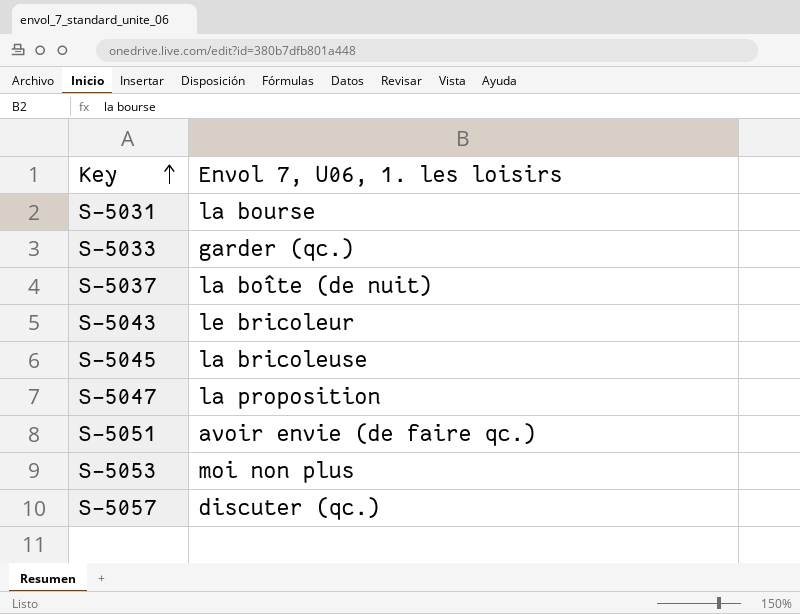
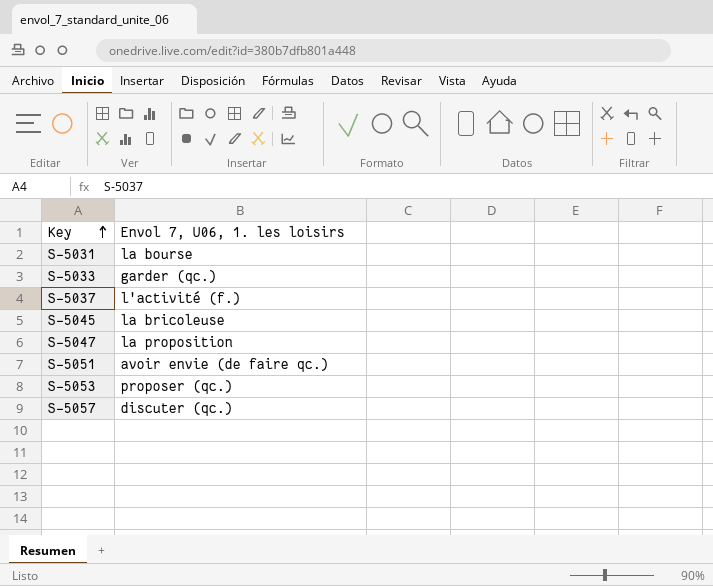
row S-5043: le bricoleur -> none
S-5037 | Envol 7, U06, 1. les loisirs: la boîte (de nuit) -> l'activité (f.)
S-5053 | Envol 7, U06, 1. les loisirs: moi non plus -> proposer (qc.)

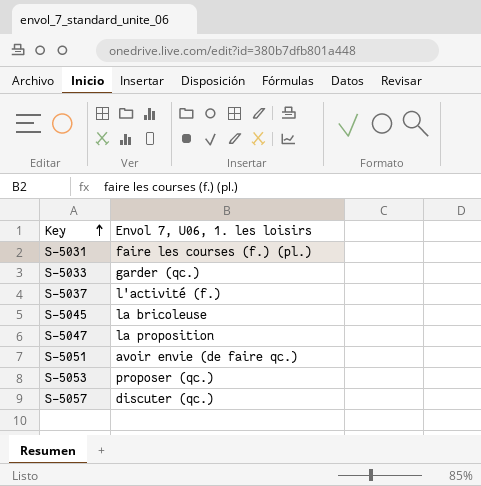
S-5031 | Envol 7, U06, 1. les loisirs: la bourse -> faire les courses (f.) (pl.)

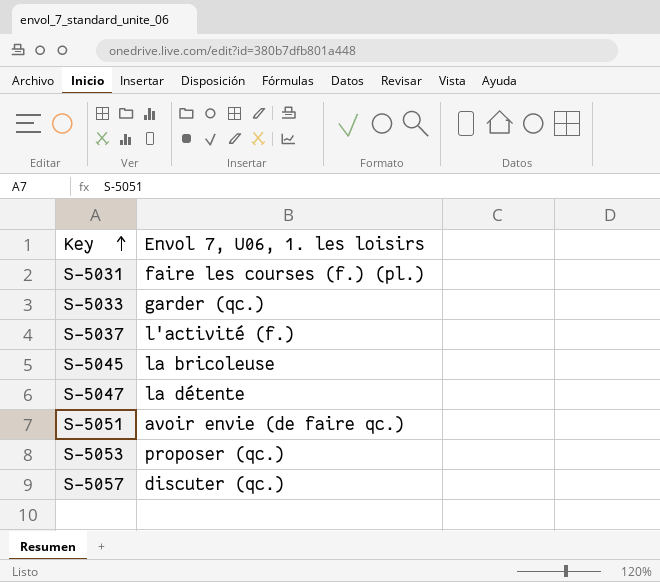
S-5047 | Envol 7, U06, 1. les loisirs: la proposition -> la détente

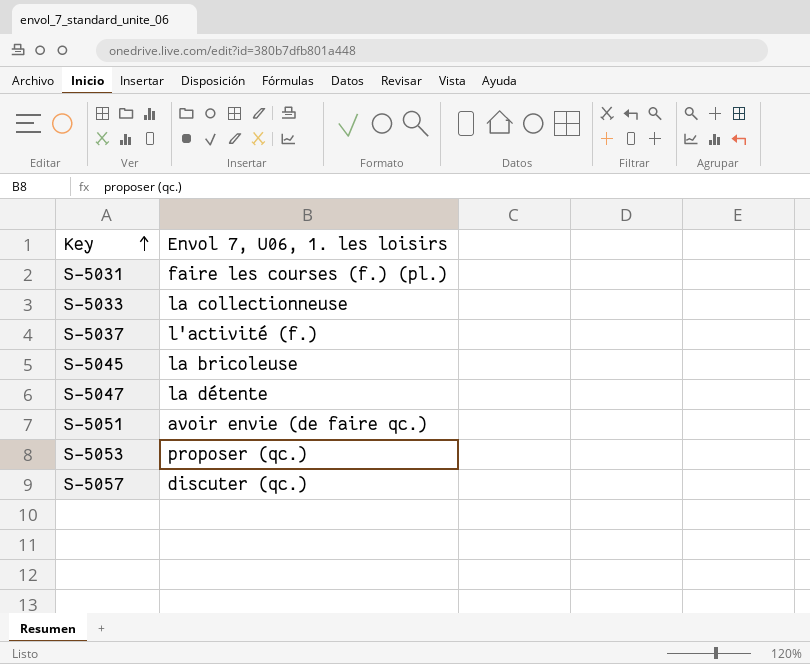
S-5033 | Envol 7, U06, 1. les loisirs: garder (qc.) -> la collectionneuse

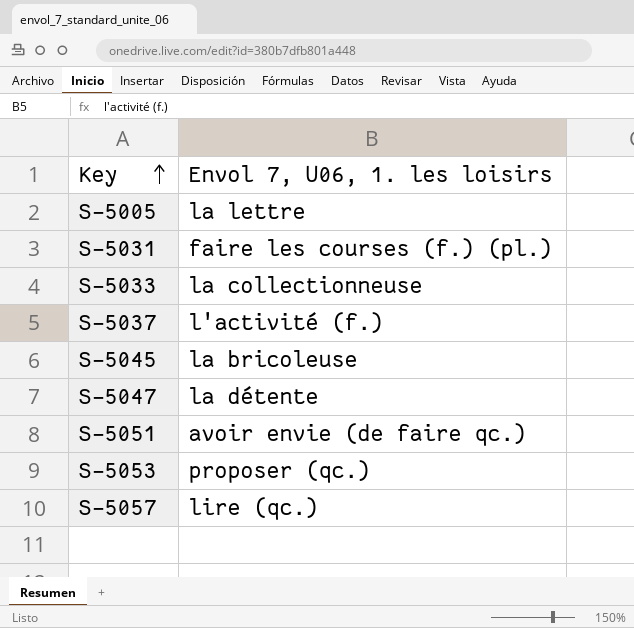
row S-5005: none -> la lettre
S-5057 | Envol 7, U06, 1. les loisirs: discuter (qc.) -> lire (qc.)

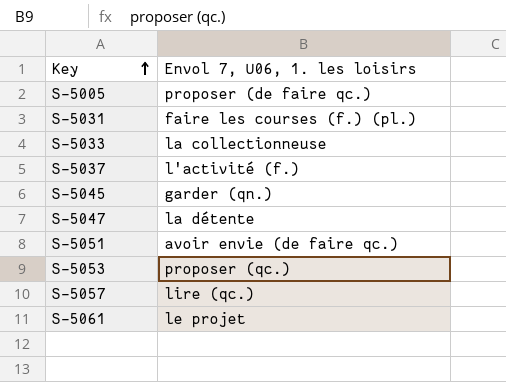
S-5005 | Envol 7, U06, 1. les loisirs: la lettre -> proposer (de faire qc.)
S-5045 | Envol 7, U06, 1. les loisirs: la bricoleuse -> garder (qn.)
row S-5061: none -> le projet

